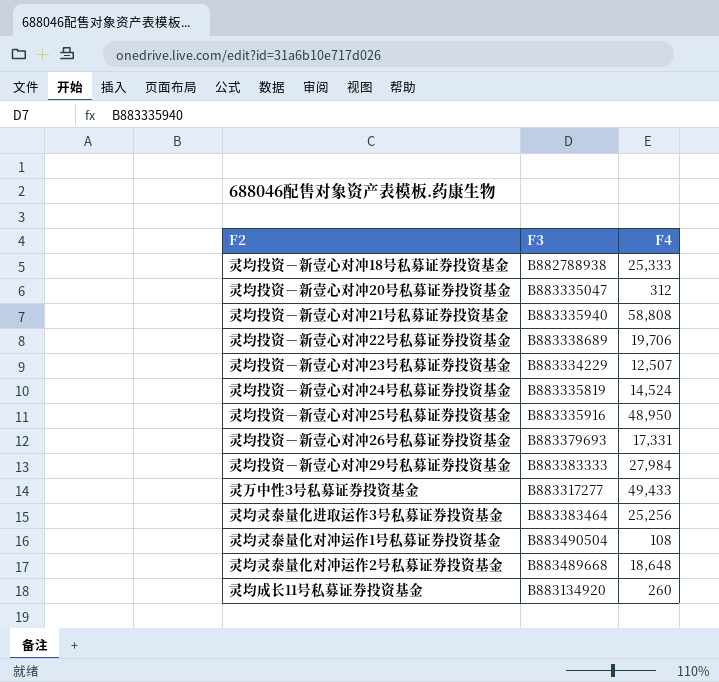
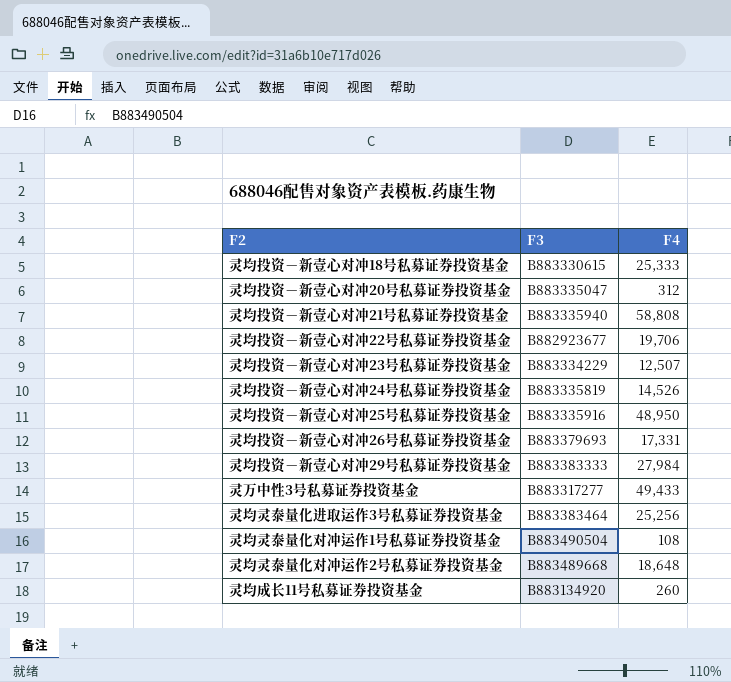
灵均投资－新壹心对冲18号私募证券投资基金 | F3: B882788938 -> B883330615
灵均投资－新壹心对冲22号私募证券投资基金 | F3: B883338689 -> B882923677
灵均投资－新壹心对冲24号私募证券投资基金 | F4: 14,524 -> 14,526

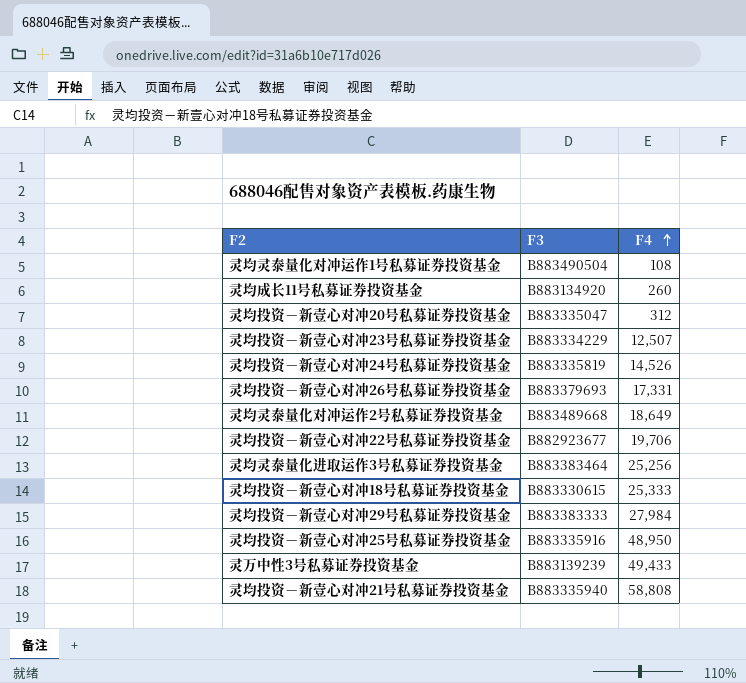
row order: none -> F4 ascending
灵均灵泰量化对冲运作2号私募证券投资基金 | F4: 18,648 -> 18,649
灵万中性3号私募证券投资基金 | F3: B883317277 -> B883139239

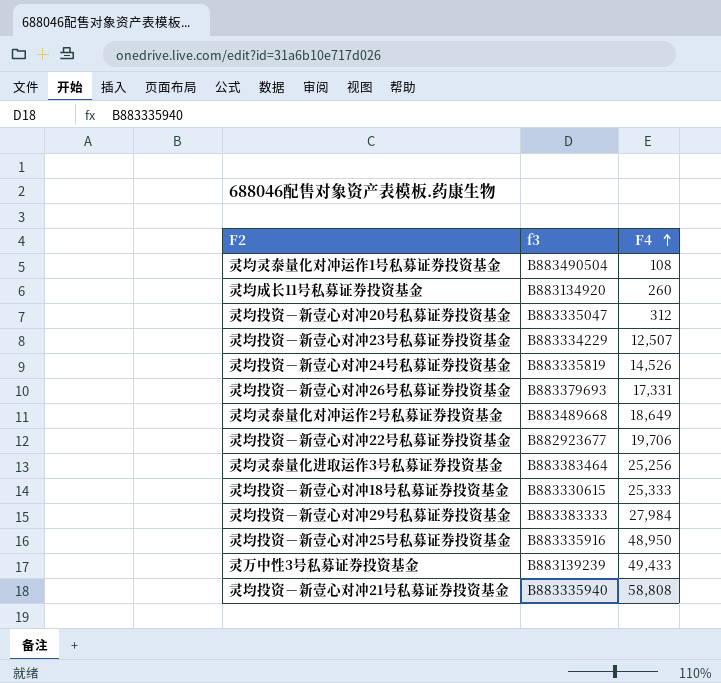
column name: F3 -> f3

